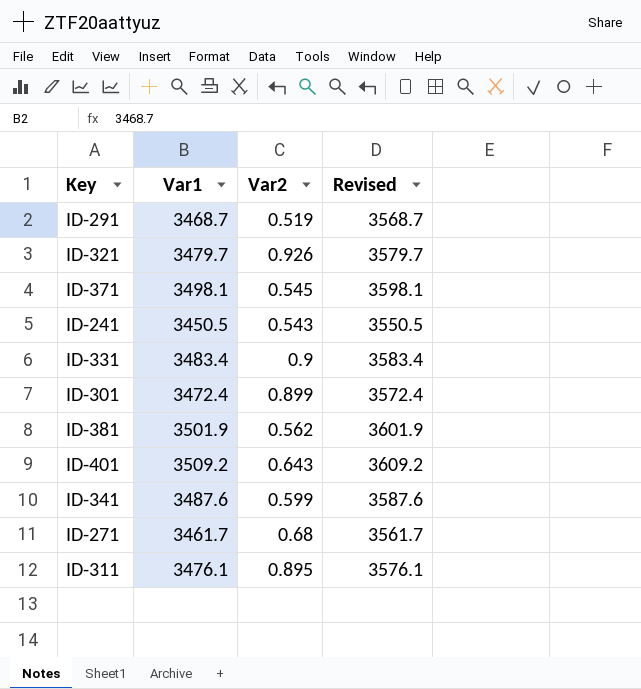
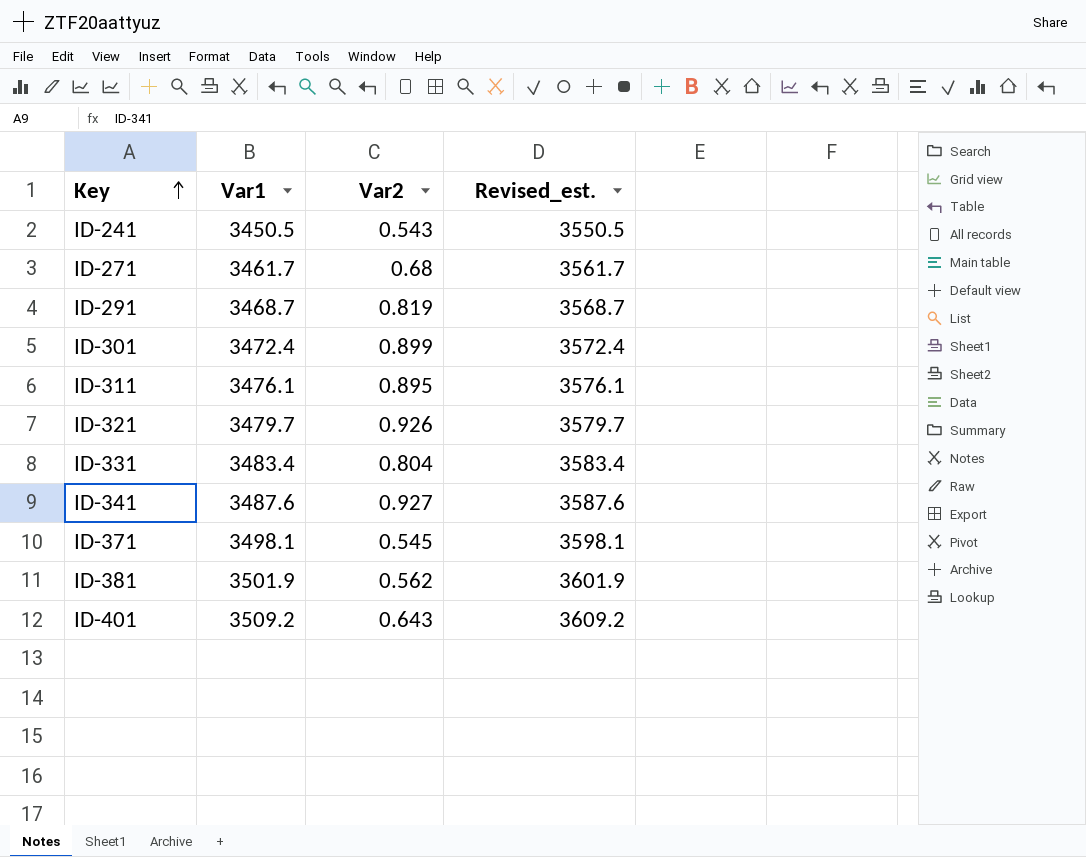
row order: none -> Key ascending
column name: Revised -> Revised_est.
ID-291 | Var2: 0.519 -> 0.819
ID-331 | Var2: 0.9 -> 0.804
ID-341 | Var2: 0.599 -> 0.927

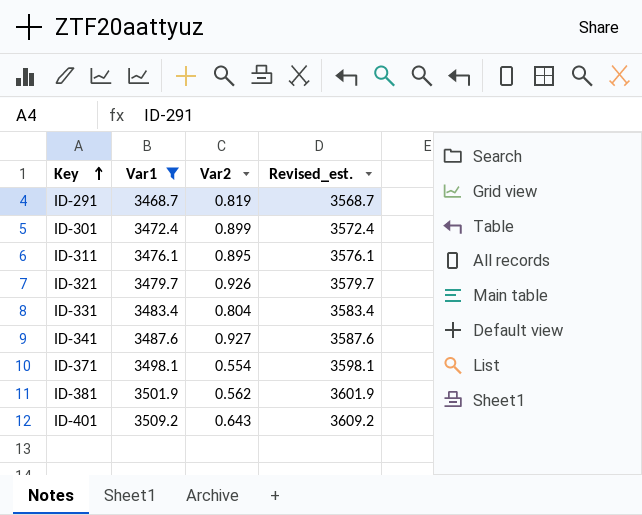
filter: none -> Var1 >= 3468.7
ID-371 | Var2: 0.545 -> 0.554

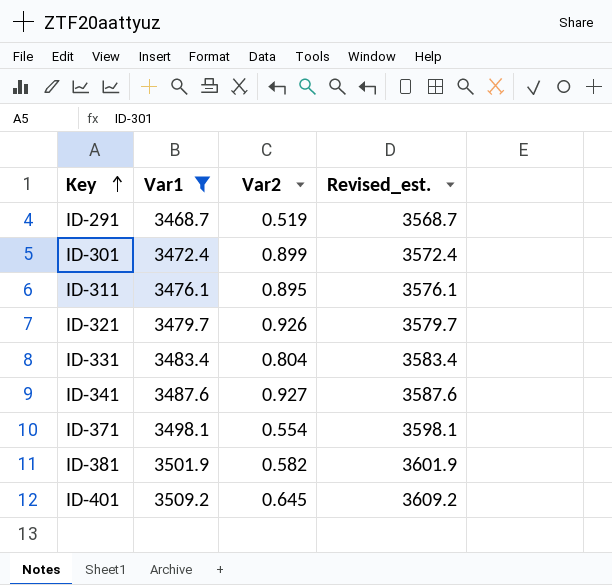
ID-291 | Var2: 0.819 -> 0.519
ID-381 | Var2: 0.562 -> 0.582
ID-401 | Var2: 0.643 -> 0.645

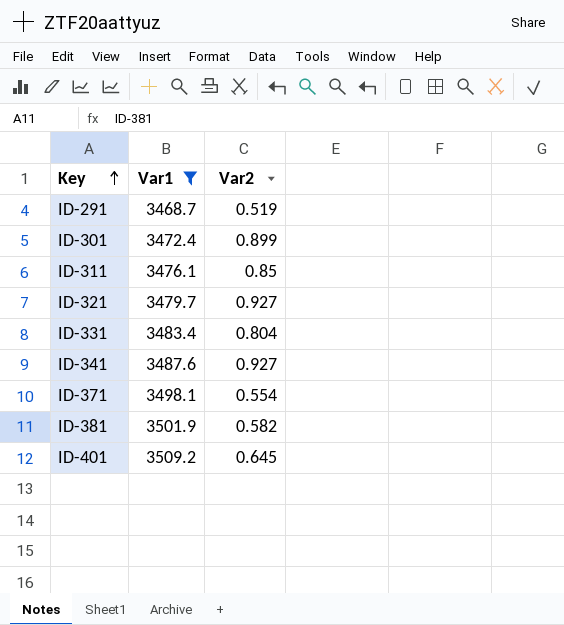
column Revised_est. | formula: [Var1] + 100 -> none
ID-311 | Var2: 0.895 -> 0.85
ID-321 | Var2: 0.926 -> 0.927

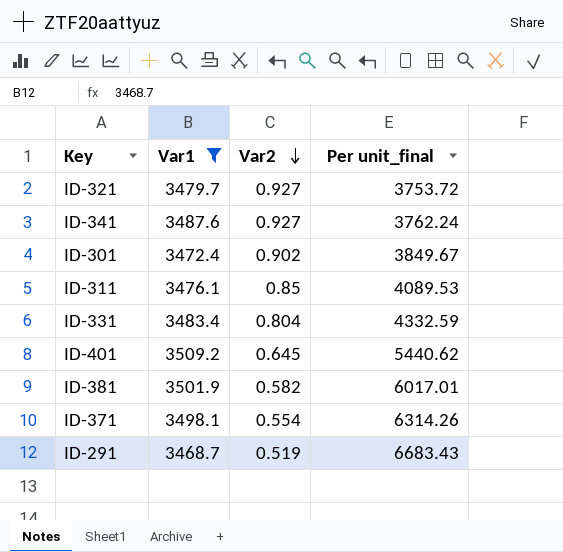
row order: Key ascending -> Var2 descending
column Per unit_final | formula: none -> [Var1] / [Var2]
ID-301 | Var2: 0.899 -> 0.902

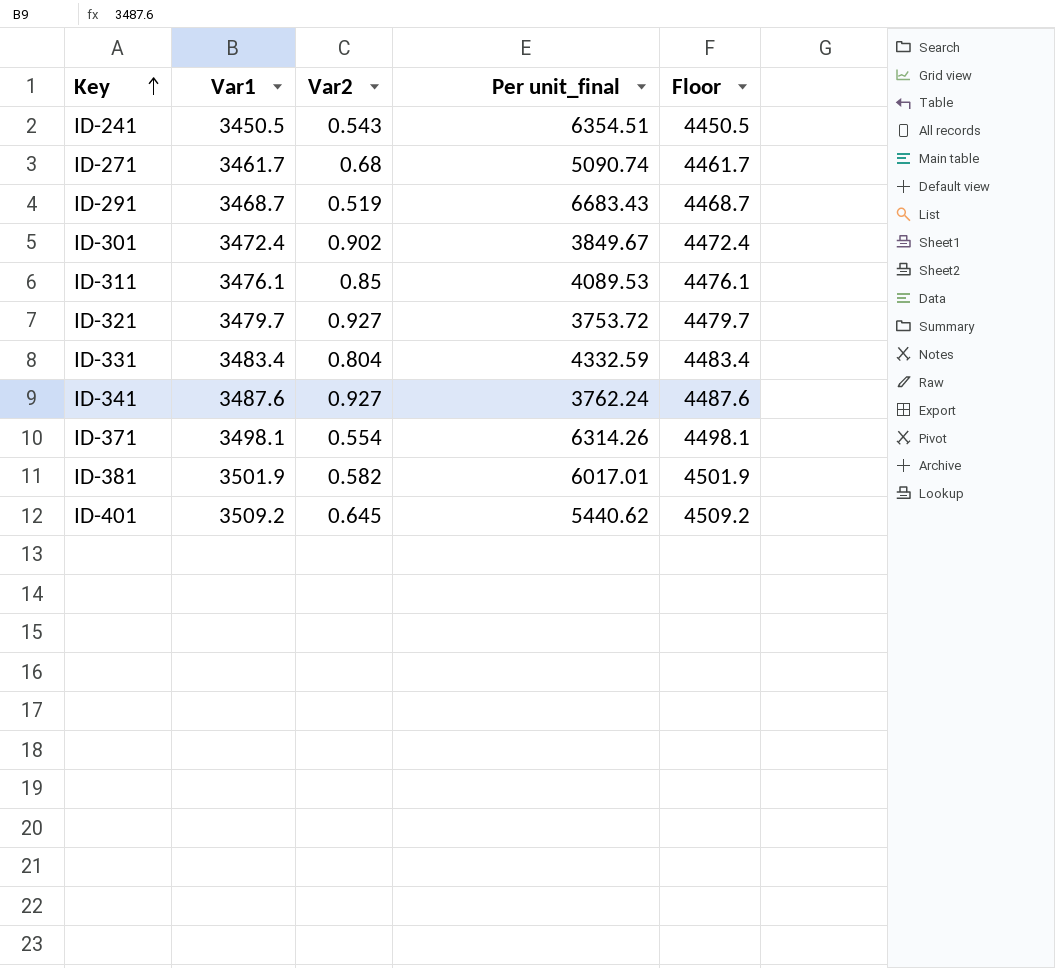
filter: Var1 >= 3468.7 -> none
row order: Var2 descending -> Key ascending
column Floor | formula: none -> [Var1] + 1000

